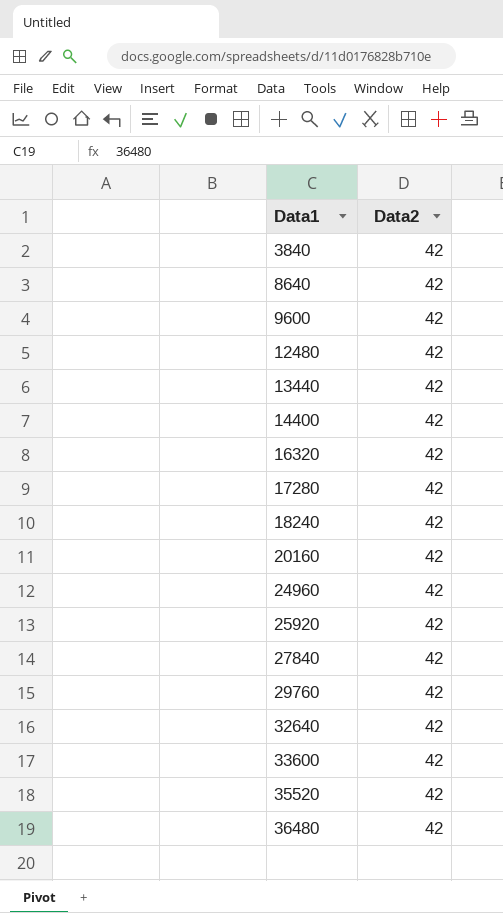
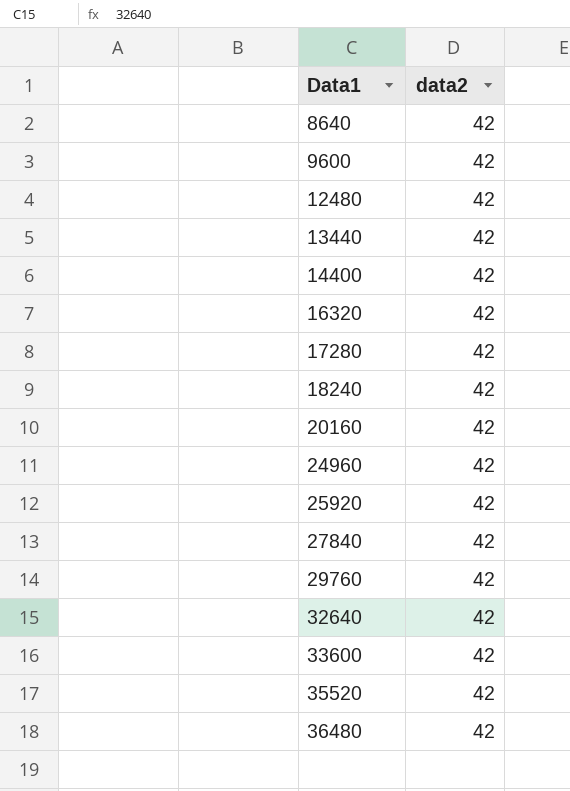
column name: Data2 -> data2
row 3840: 42 -> none

